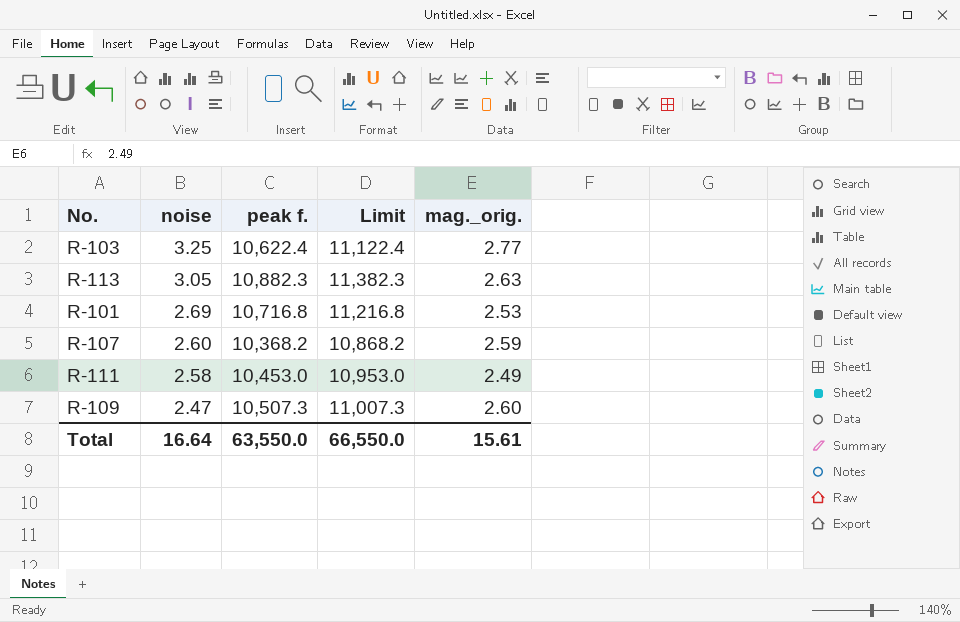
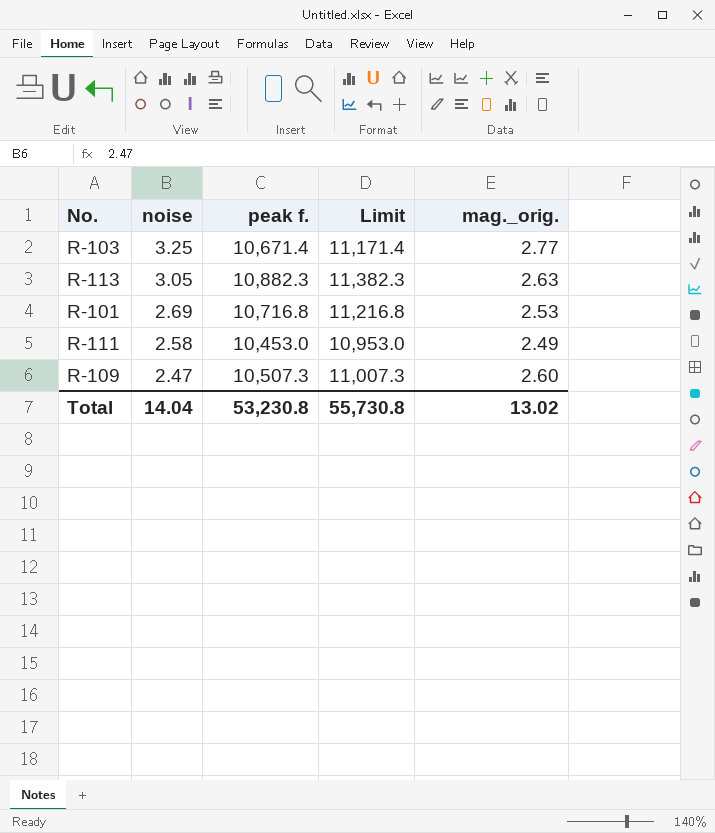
row R-107: 2.60 | 10,368.2 | 10,868.2 | 2.59 -> none
R-103 | peak f.: 10,622.4 -> 10,671.4
R-103 | Limit: 11,122.4 -> 11,171.4
Total | noise: 16.64 -> 14.04
Total | peak f.: 63,550.0 -> 53,230.8
Total | Limit: 66,550.0 -> 55,730.8
Total | mag._orig.: 15.61 -> 13.02

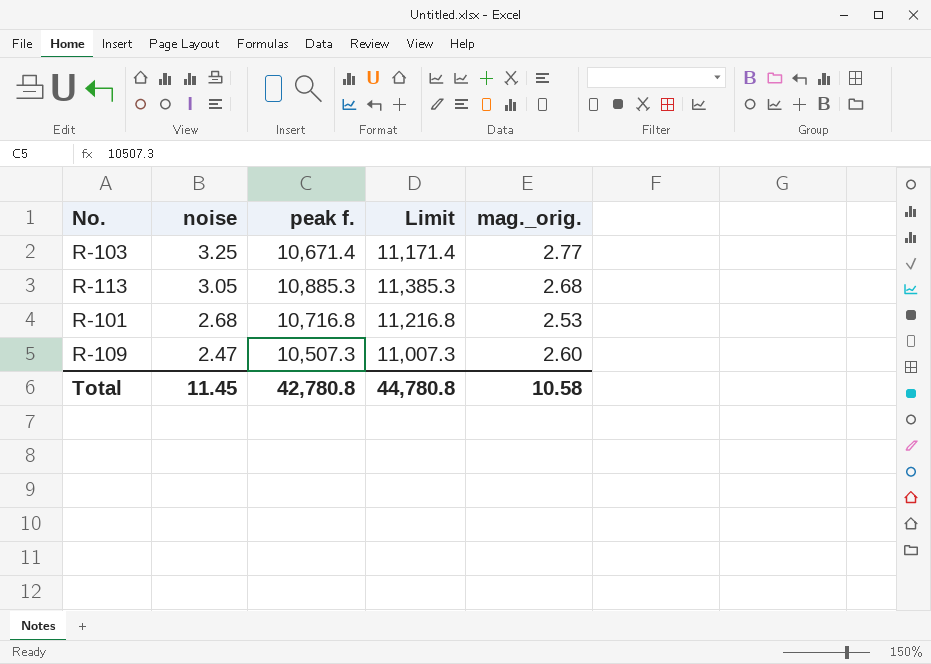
row R-111: 2.58 | 10,453.0 | 10,953.0 | 2.49 -> none
R-113 | peak f.: 10,882.3 -> 10,885.3
R-113 | Limit: 11,382.3 -> 11,385.3
R-113 | mag._orig.: 2.63 -> 2.68
R-101 | noise: 2.69 -> 2.68
Total | noise: 14.04 -> 11.45
Total | peak f.: 53,230.8 -> 42,780.8
Total | Limit: 55,730.8 -> 44,780.8
Total | mag._orig.: 13.02 -> 10.58

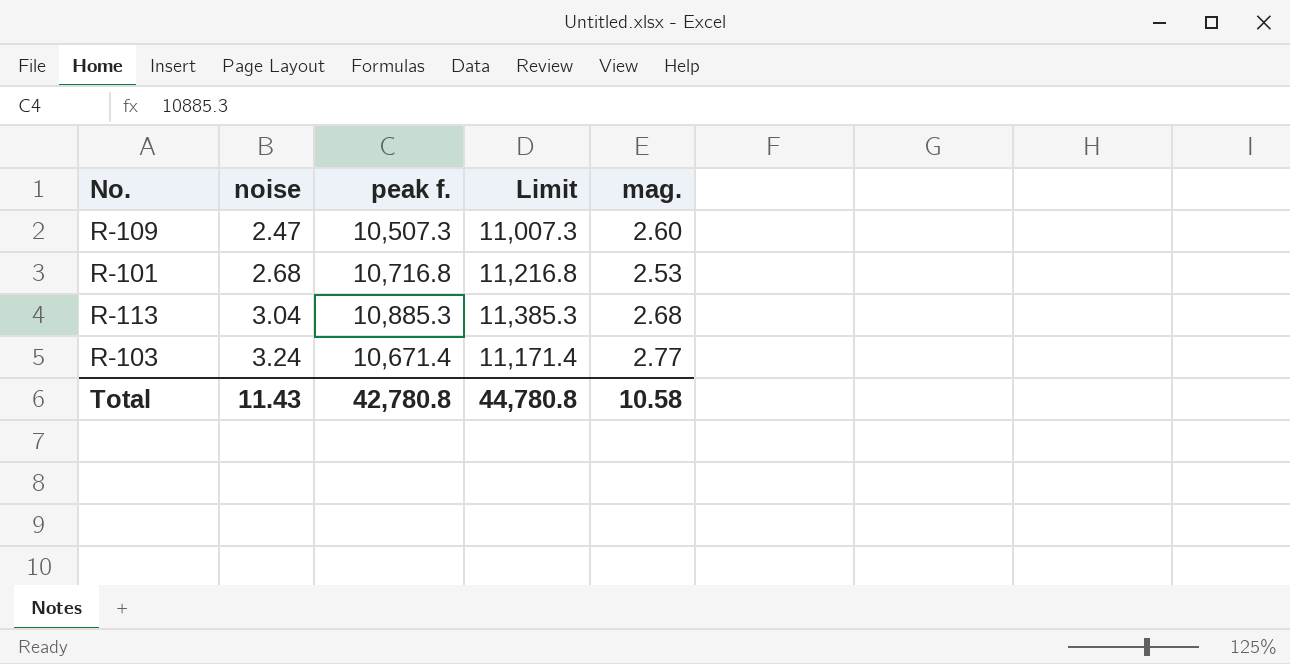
row order: noise descending -> noise ascending
column name: mag._orig. -> mag.
R-113 | noise: 3.05 -> 3.04
R-103 | noise: 3.25 -> 3.24
Total | noise: 11.45 -> 11.43

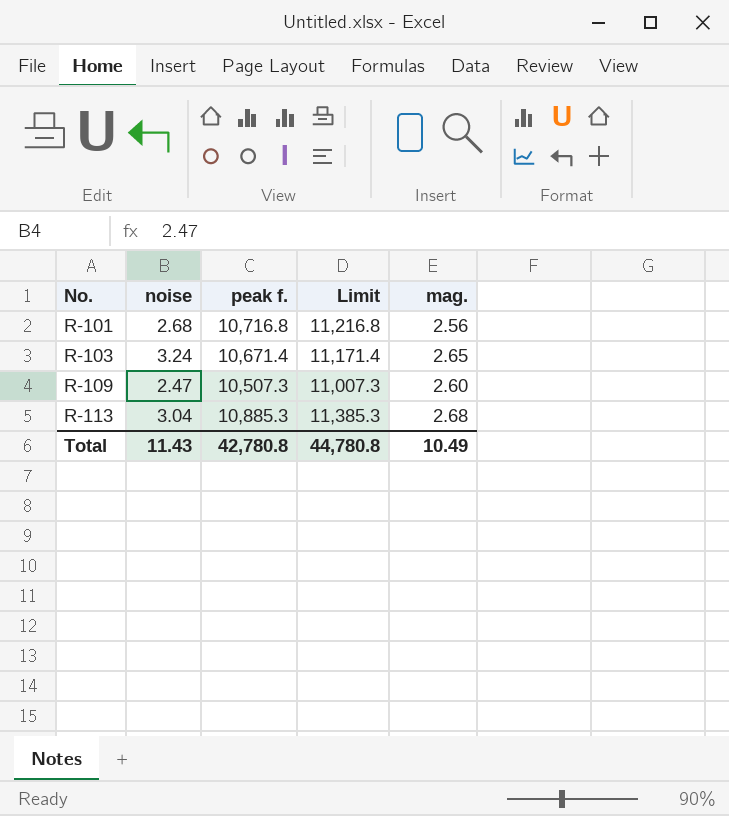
row order: noise ascending -> No. ascending
R-101 | mag.: 2.53 -> 2.56
R-103 | mag.: 2.77 -> 2.65
Total | mag.: 10.58 -> 10.49

